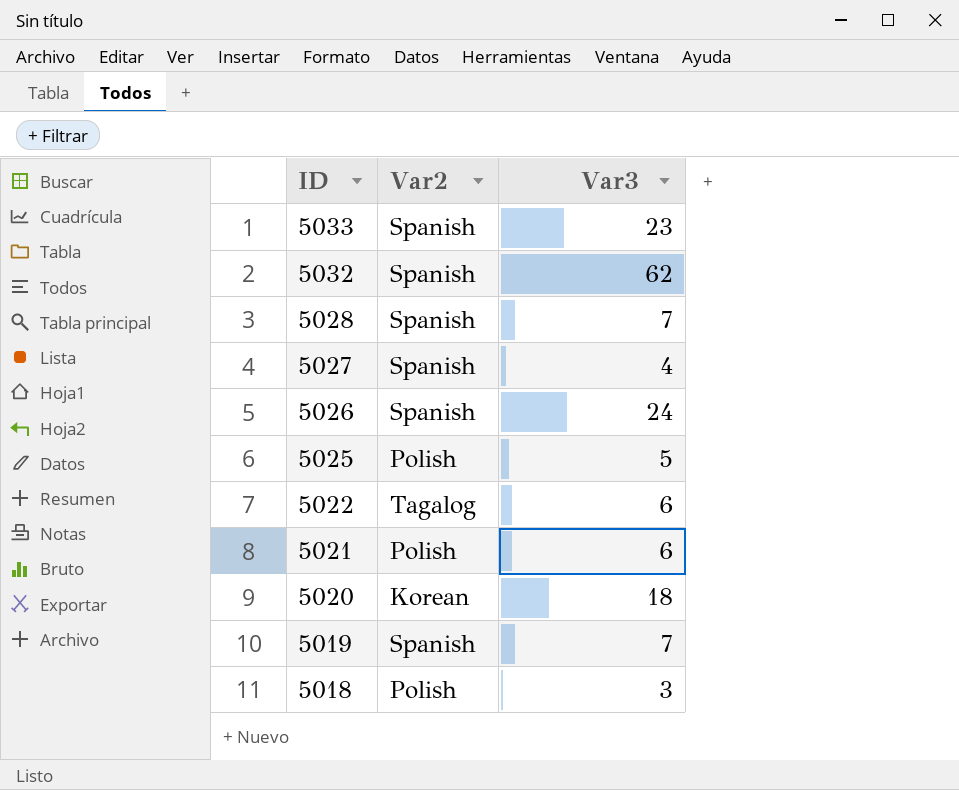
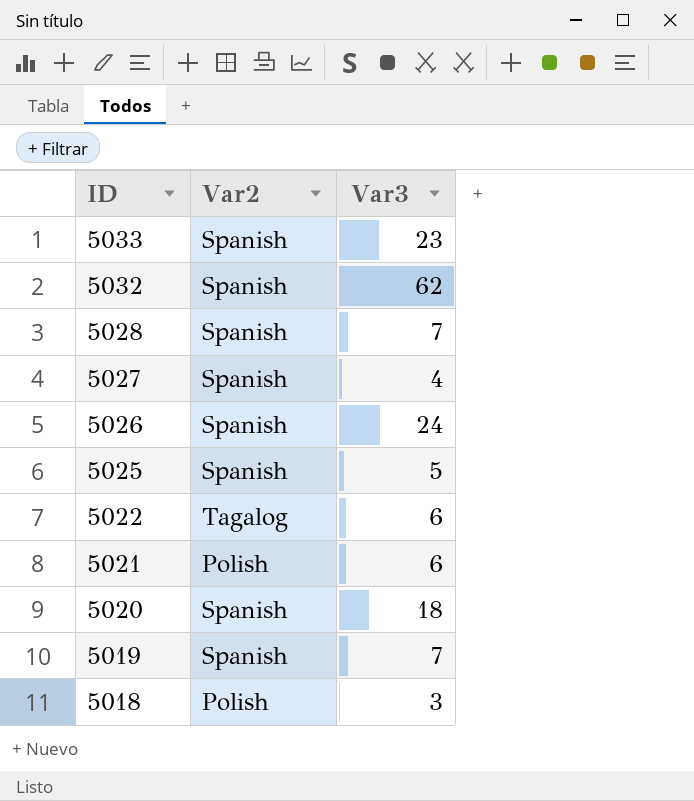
5025 | Var2: Polish -> Spanish
5020 | Var2: Korean -> Spanish

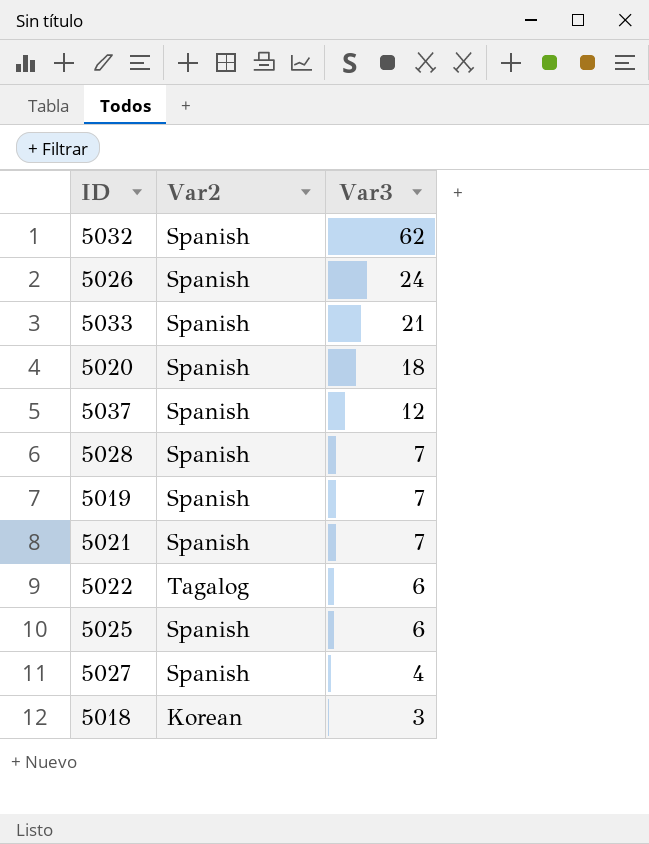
row order: ID descending -> Var3 descending
5033 | Var3: 23 -> 21
row 5037: none -> Spanish | 12
5021 | Var2: Polish -> Spanish
5021 | Var3: 6 -> 7
5025 | Var3: 5 -> 6
5018 | Var2: Polish -> Korean

